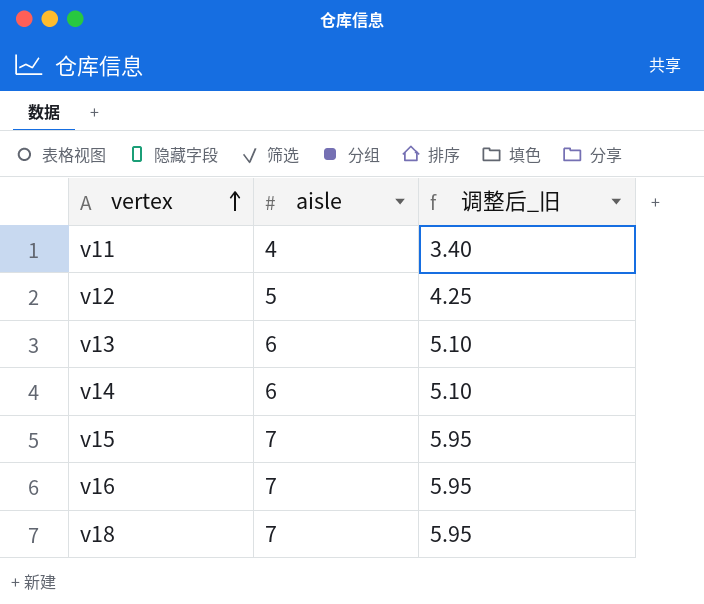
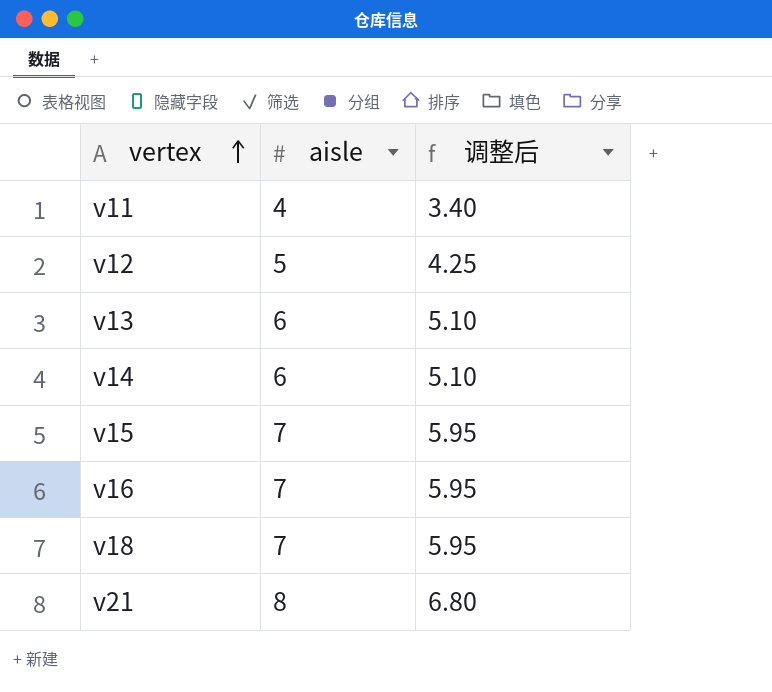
column name: 调整后_旧 -> 调整后
row v21: none -> 8 | 6.80

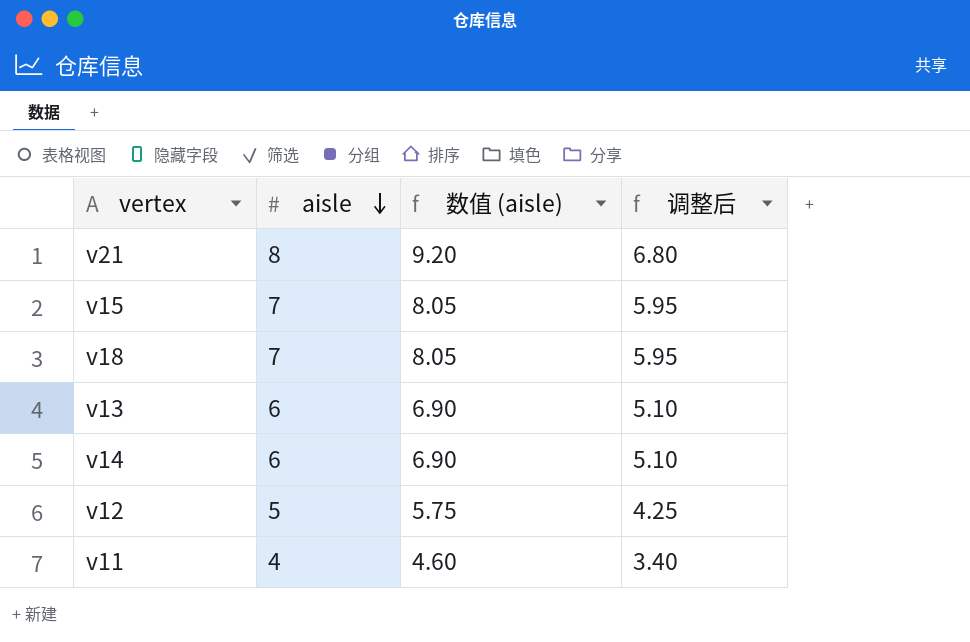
row order: vertex ascending -> aisle descending
column 数值 (aisle) | formula: none -> [aisle] * 1.15
row v16: 7 | 5.95 -> none

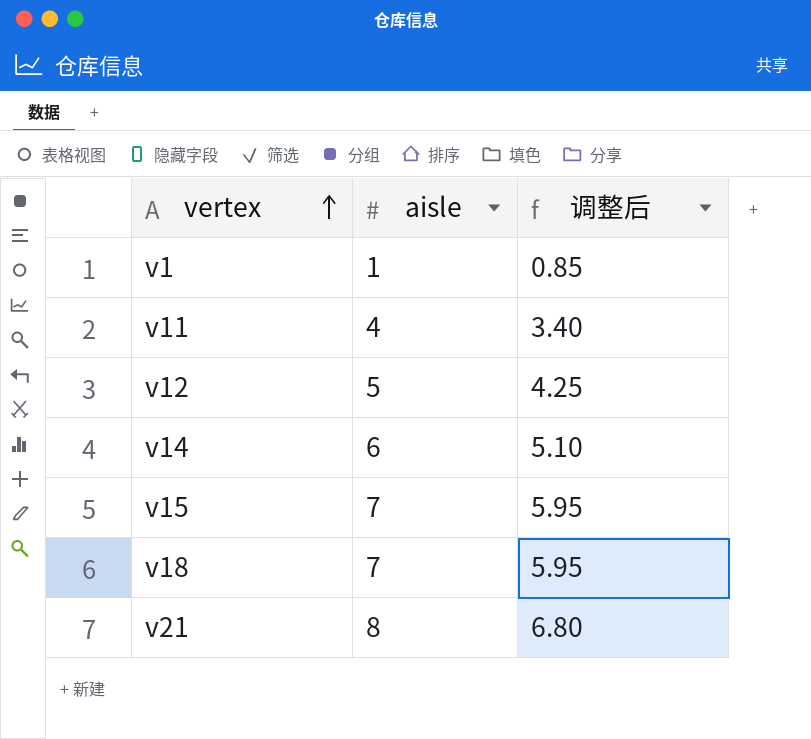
row order: aisle descending -> vertex ascending
column 数值 (aisle) | formula: [aisle] * 1.15 -> none
row v13: 6 | 6.90 | 5.10 -> none
row v1: none -> 1 | 0.85

